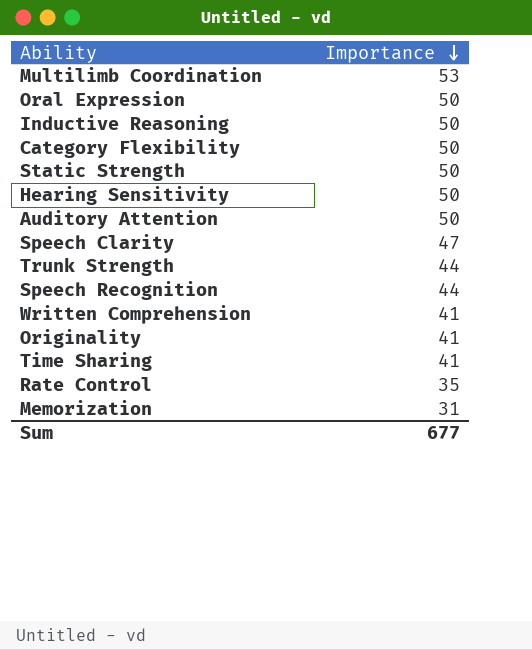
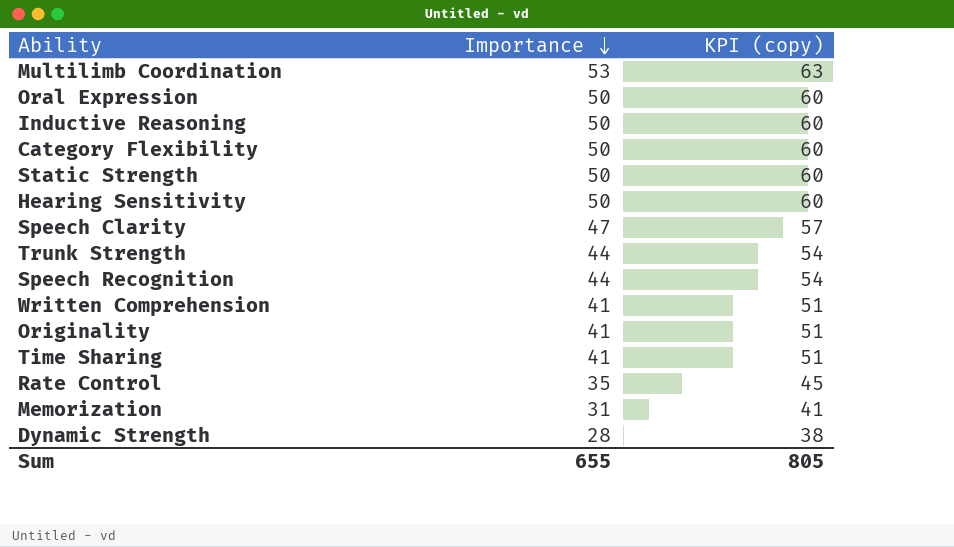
column KPI (copy) | formula: none -> [Importance] + 10
row Auditory Attention: 50 -> none
row Dynamic Strength: none -> 28 | 38
Sum | Importance: 677 -> 655

